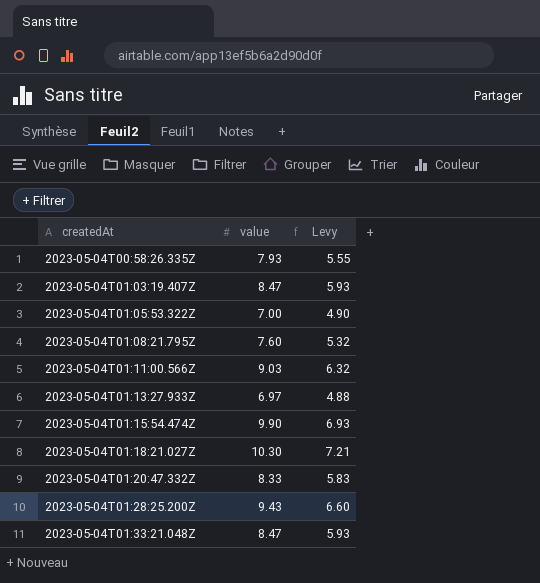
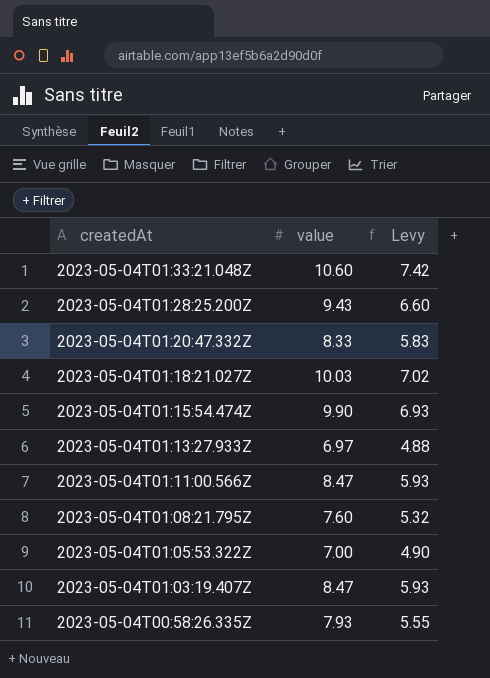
row order: createdAt ascending -> createdAt descending
2023-05-04T01:33:21.048Z | value: 8.47 -> 10.60
2023-05-04T01:33:21.048Z | Levy: 5.93 -> 7.42
2023-05-04T01:18:21.027Z | value: 10.30 -> 10.03
2023-05-04T01:18:21.027Z | Levy: 7.21 -> 7.02
2023-05-04T01:11:00.566Z | value: 9.03 -> 8.47
2023-05-04T01:11:00.566Z | Levy: 6.32 -> 5.93

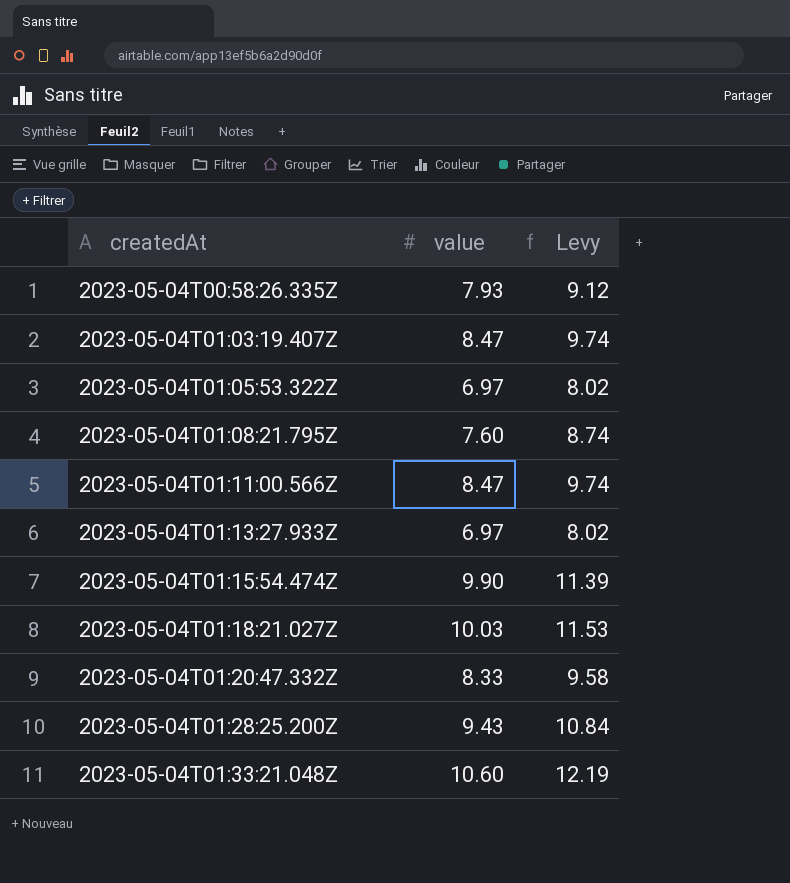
row order: createdAt descending -> createdAt ascending
column Levy | formula: [value] * 0.7 -> [value] * 1.15
2023-05-04T01:05:53.322Z | value: 7.00 -> 6.97

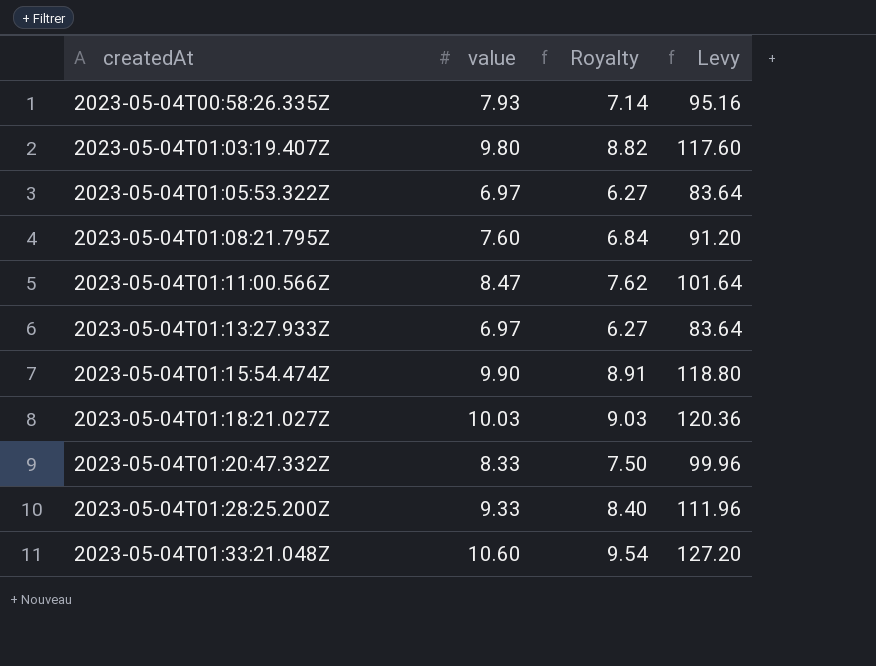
column Royalty | formula: none -> [value] * 0.9
column Levy | formula: [value] * 1.15 -> [value] * 12
2023-05-04T01:03:19.407Z | value: 8.47 -> 9.80
2023-05-04T01:28:25.200Z | value: 9.43 -> 9.33

